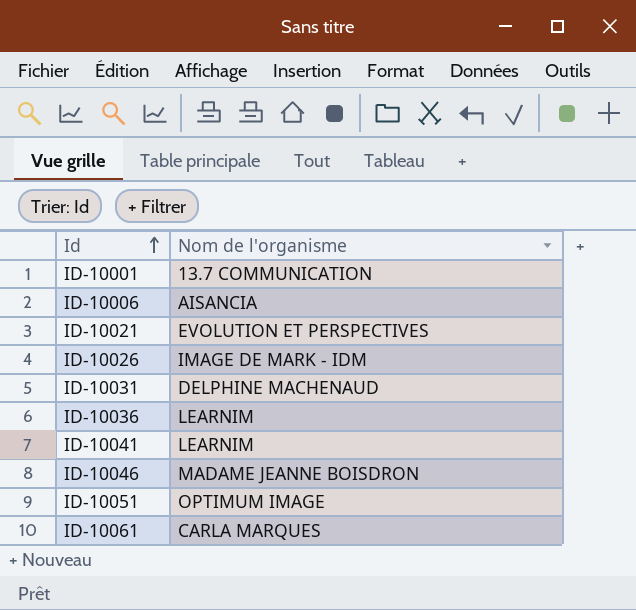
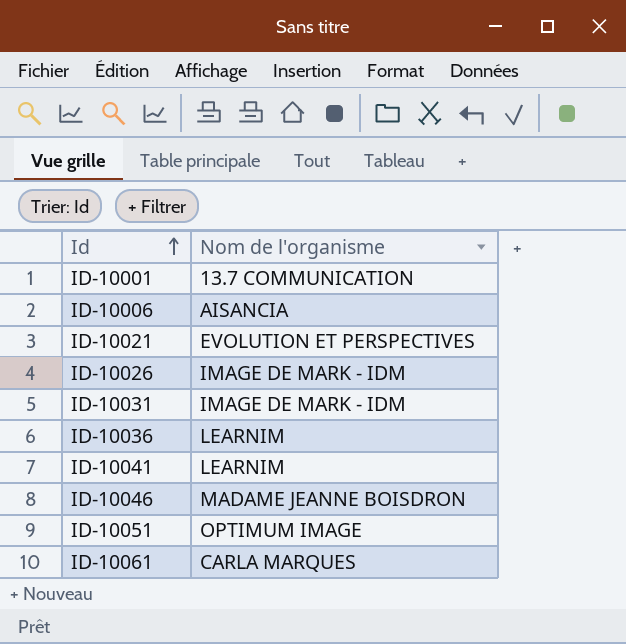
ID-10031 | Nom de l'organisme: DELPHINE MACHENAUD -> IMAGE DE MARK - IDM

